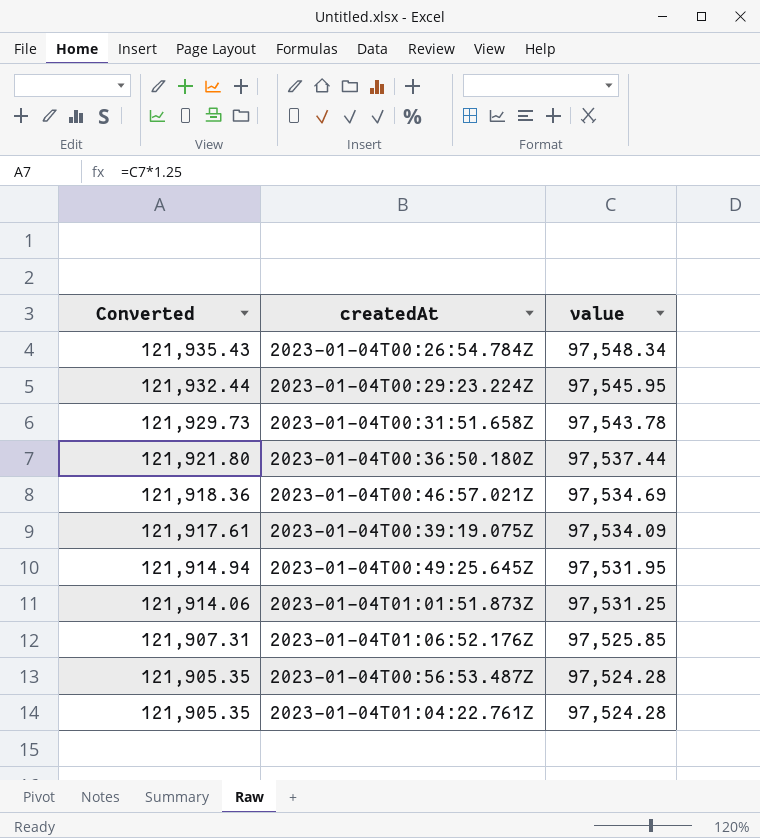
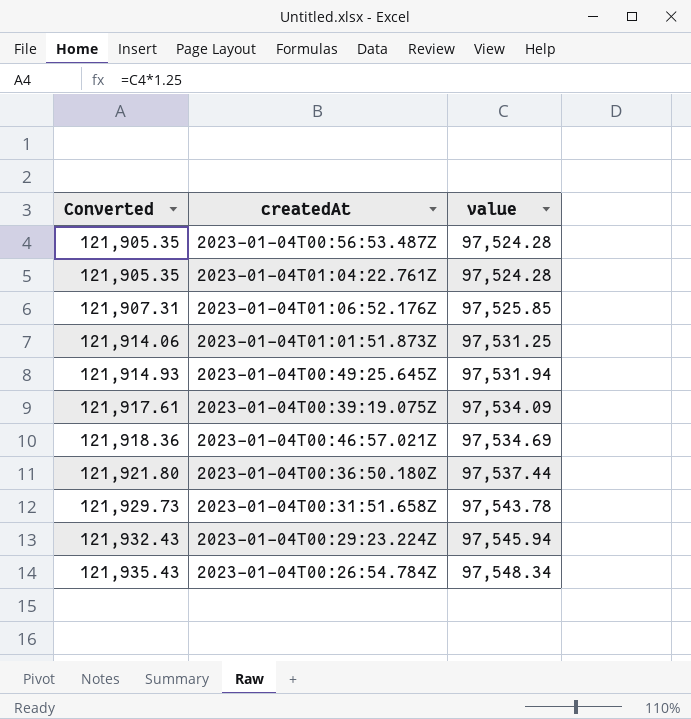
row order: Converted descending -> Converted ascending
2023-01-04T00:49:25.645Z | Converted: 121,914.94 -> 121,914.93
2023-01-04T00:49:25.645Z | value: 97,531.95 -> 97,531.94
2023-01-04T00:29:23.224Z | Converted: 121,932.44 -> 121,932.43
2023-01-04T00:29:23.224Z | value: 97,545.95 -> 97,545.94

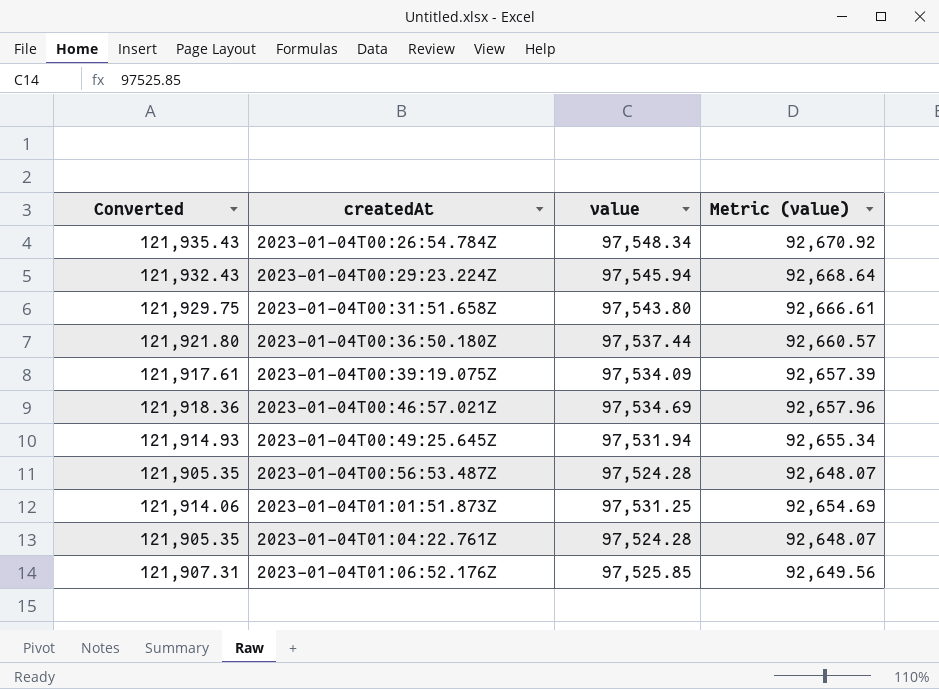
row order: Converted ascending -> createdAt ascending
column Metric (value) | formula: none -> [value] * 0.95
2023-01-04T00:31:51.658Z | Converted: 121,929.73 -> 121,929.75
2023-01-04T00:31:51.658Z | value: 97,543.78 -> 97,543.80

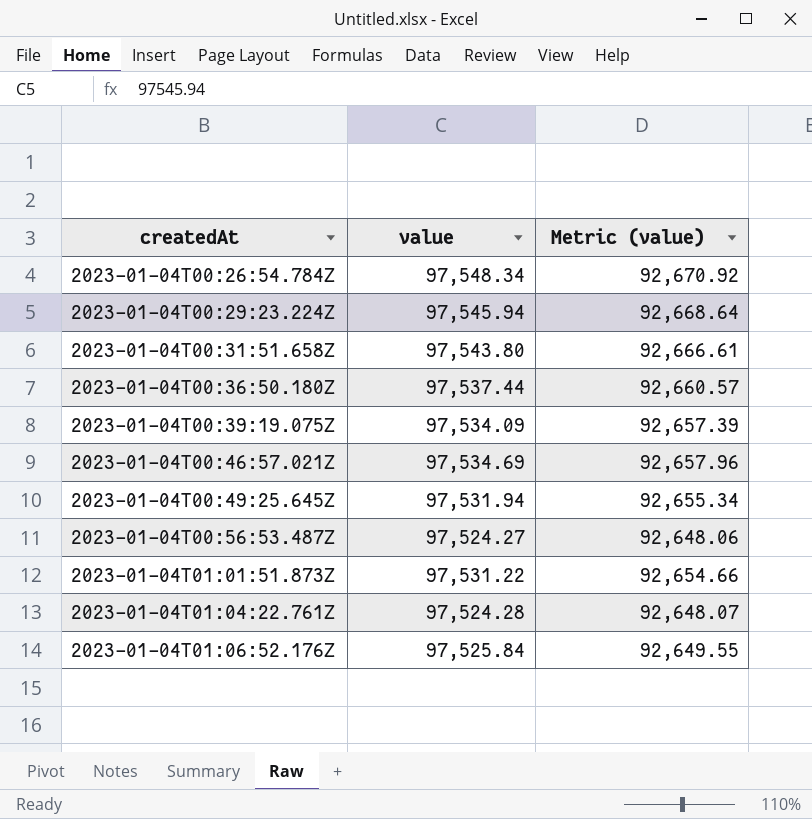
column Converted | formula: [value] * 1.25 -> none
2023-01-04T00:56:53.487Z | value: 97,524.28 -> 97,524.27
2023-01-04T00:56:53.487Z | Metric (value): 92,648.07 -> 92,648.06
2023-01-04T01:01:51.873Z | value: 97,531.25 -> 97,531.22
2023-01-04T01:01:51.873Z | Metric (value): 92,654.69 -> 92,654.66
2023-01-04T01:06:52.176Z | value: 97,525.85 -> 97,525.84
2023-01-04T01:06:52.176Z | Metric (value): 92,649.56 -> 92,649.55

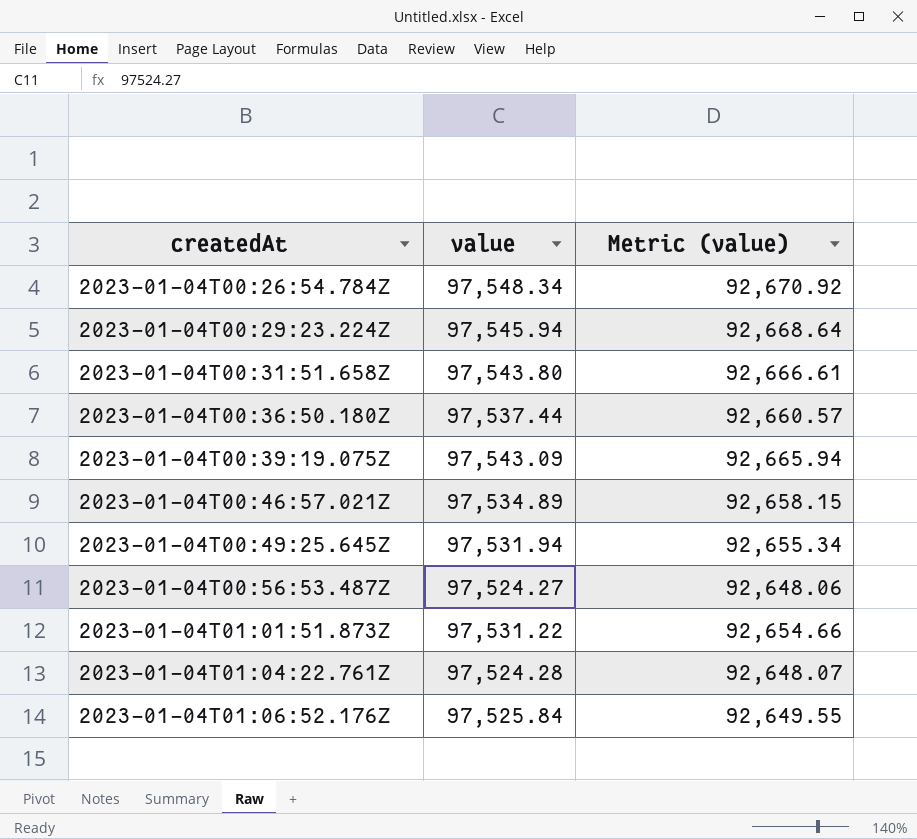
2023-01-04T00:39:19.075Z | value: 97,534.09 -> 97,543.09
2023-01-04T00:39:19.075Z | Metric (value): 92,657.39 -> 92,665.94
2023-01-04T00:46:57.021Z | value: 97,534.69 -> 97,534.89
2023-01-04T00:46:57.021Z | Metric (value): 92,657.96 -> 92,658.15

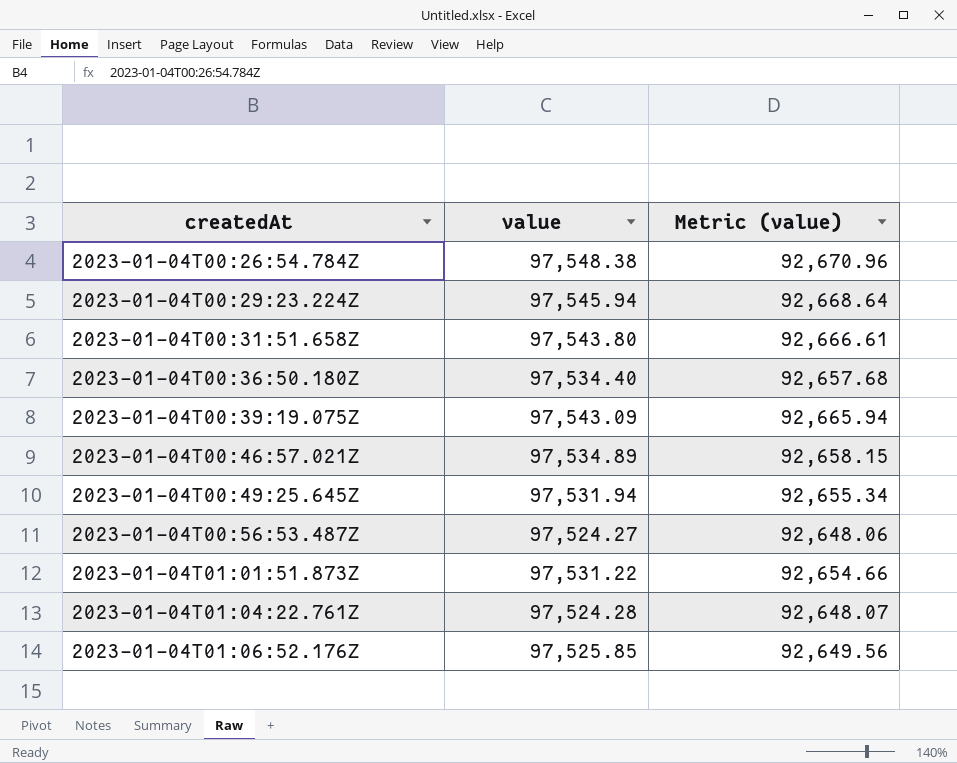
2023-01-04T00:26:54.784Z | value: 97,548.34 -> 97,548.38
2023-01-04T00:26:54.784Z | Metric (value): 92,670.92 -> 92,670.96
2023-01-04T00:36:50.180Z | value: 97,537.44 -> 97,534.40
2023-01-04T00:36:50.180Z | Metric (value): 92,660.57 -> 92,657.68
2023-01-04T01:06:52.176Z | value: 97,525.84 -> 97,525.85
2023-01-04T01:06:52.176Z | Metric (value): 92,649.55 -> 92,649.56

